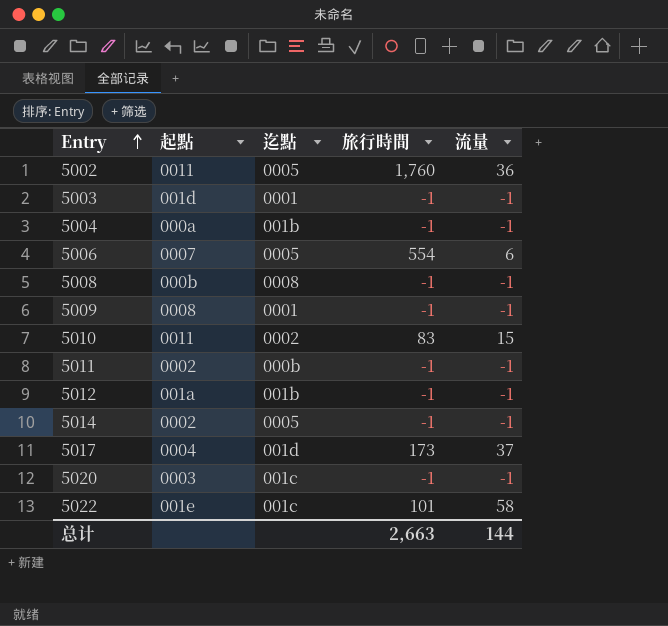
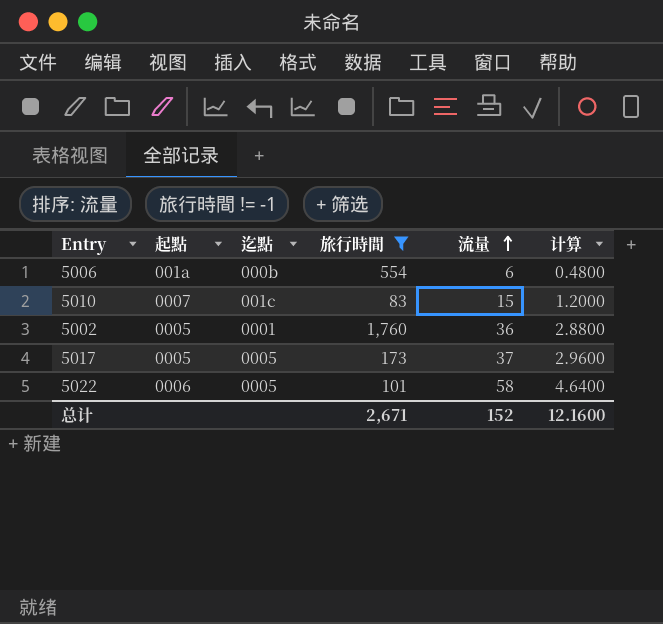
filter: none -> 旅行時間 != -1
row order: Entry ascending -> 流量 ascending
column 计算 | formula: none -> [流量] * 0.08
5006 | 起點: 0007 -> 001a
5006 | 迄點: 0005 -> 000b
5010 | 起點: 0011 -> 0007
5010 | 迄點: 0002 -> 001c
5002 | 起點: 0011 -> 0005
5002 | 迄點: 0005 -> 0001
5017 | 起點: 0004 -> 0005
5017 | 迄點: 001d -> 0005
5022 | 起點: 001e -> 0006
5022 | 迄點: 001c -> 0005
总计 | 旅行時間: 2,663 -> 2,671
总计 | 流量: 144 -> 152

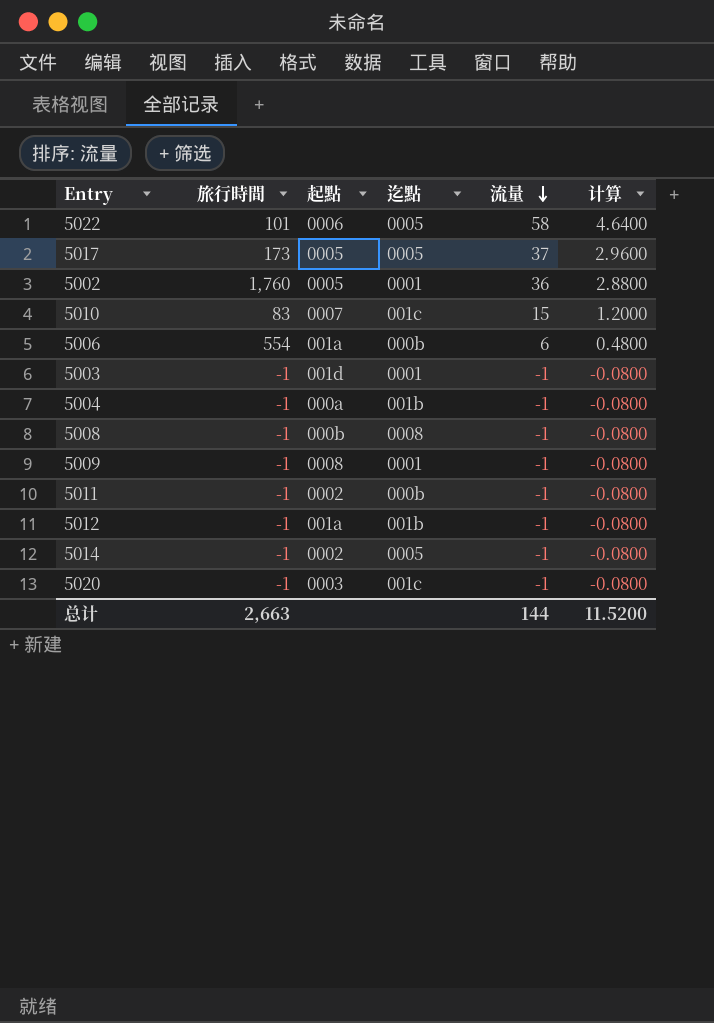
filter: 旅行時間 != -1 -> none
row order: 流量 ascending -> 流量 descending
column 旅行時間 | position: 4 -> 2
总计 | 旅行時間: 2,671 -> 2,663
总计 | 流量: 152 -> 144
总计 | 计算: 12.1600 -> 11.5200

